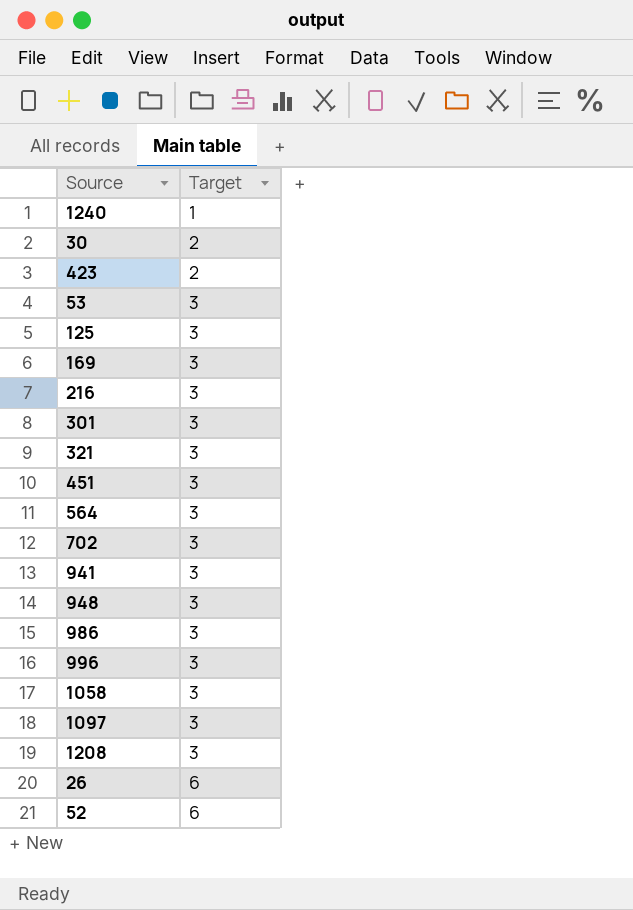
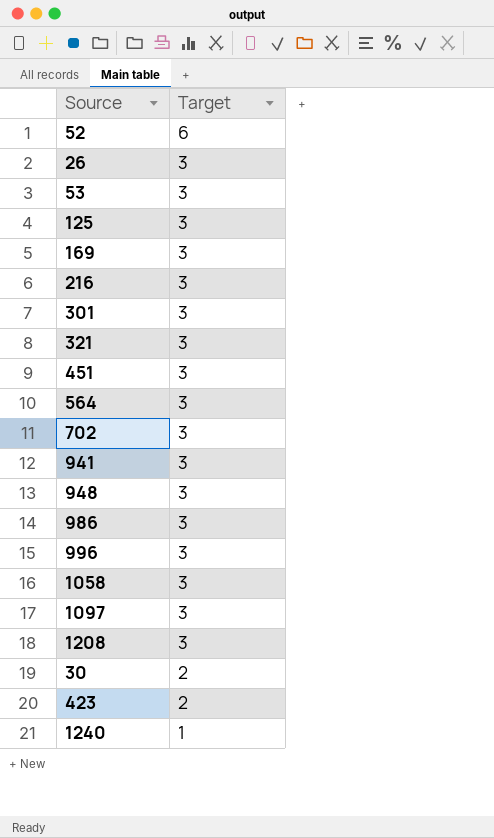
row order: Target ascending -> Target descending
26 | Target: 6 -> 3

